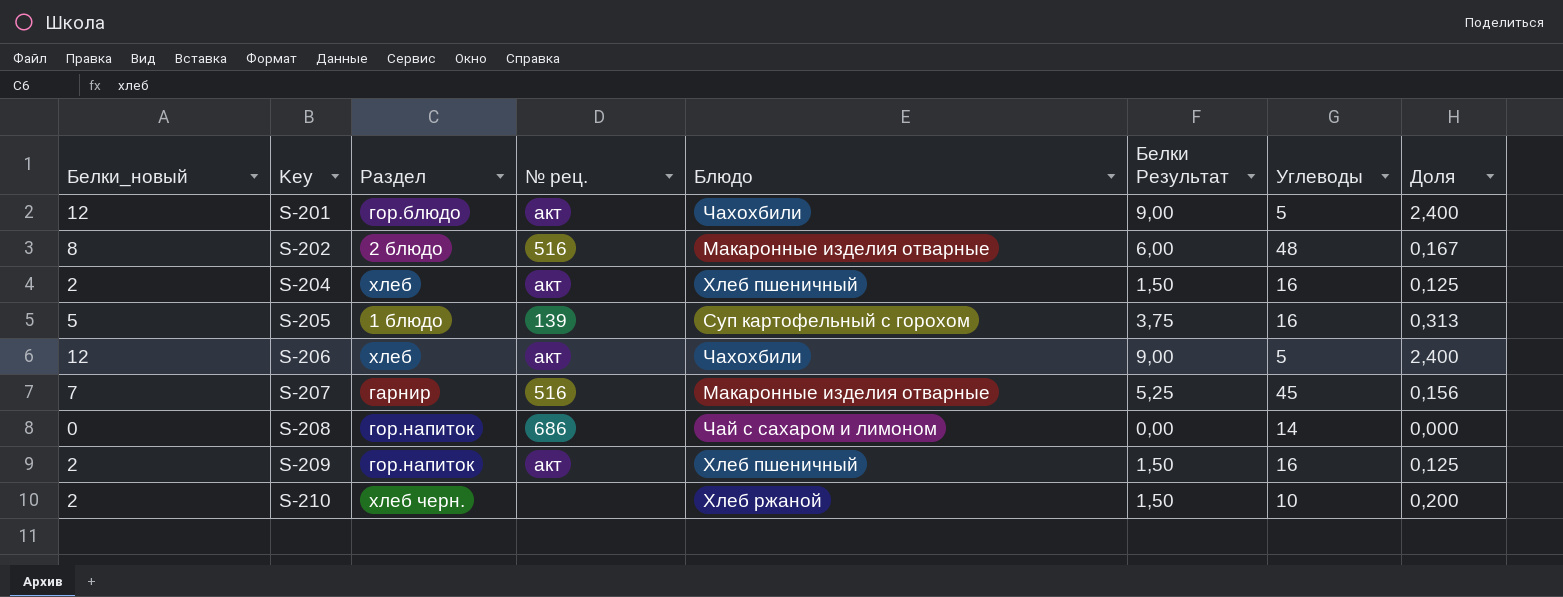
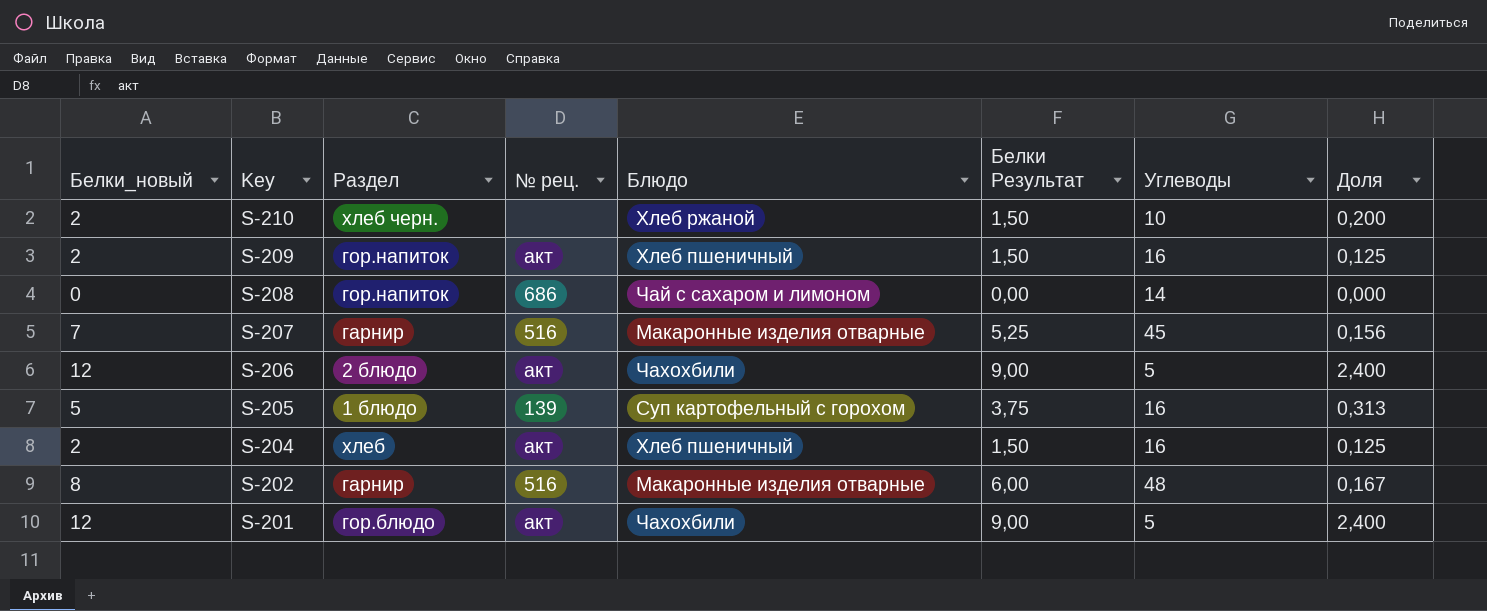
row order: Key ascending -> Key descending
S-206 | Раздел: хлеб -> 2 блюдо
S-202 | Раздел: 2 блюдо -> гарнир

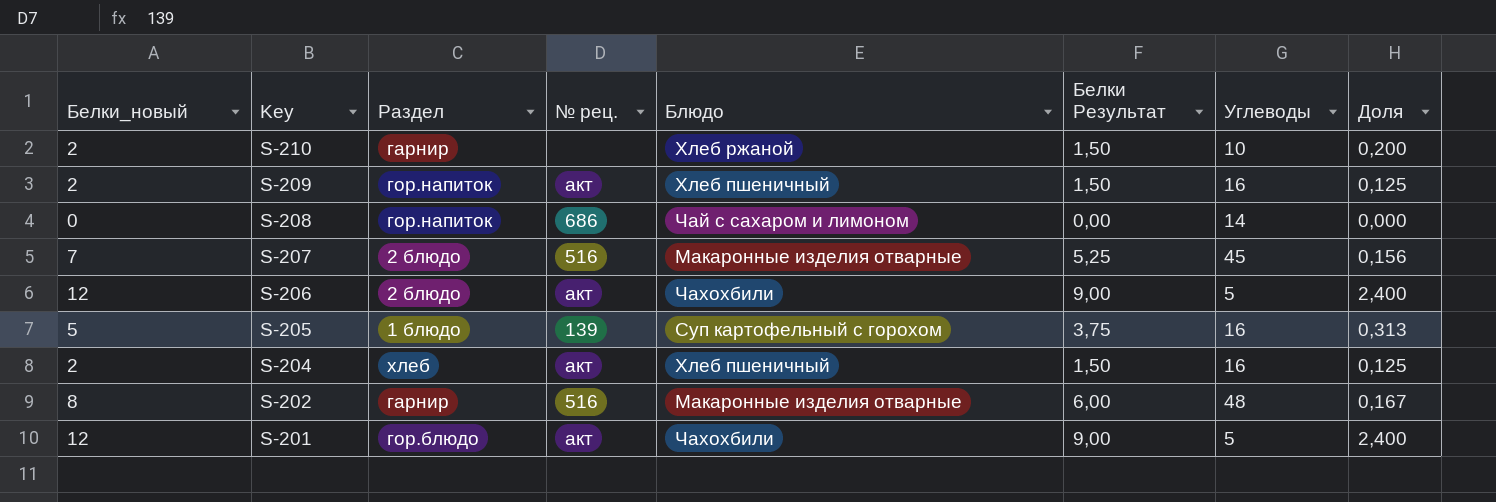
S-210 | Раздел: хлеб черн. -> гарнир
S-207 | Раздел: гарнир -> 2 блюдо

